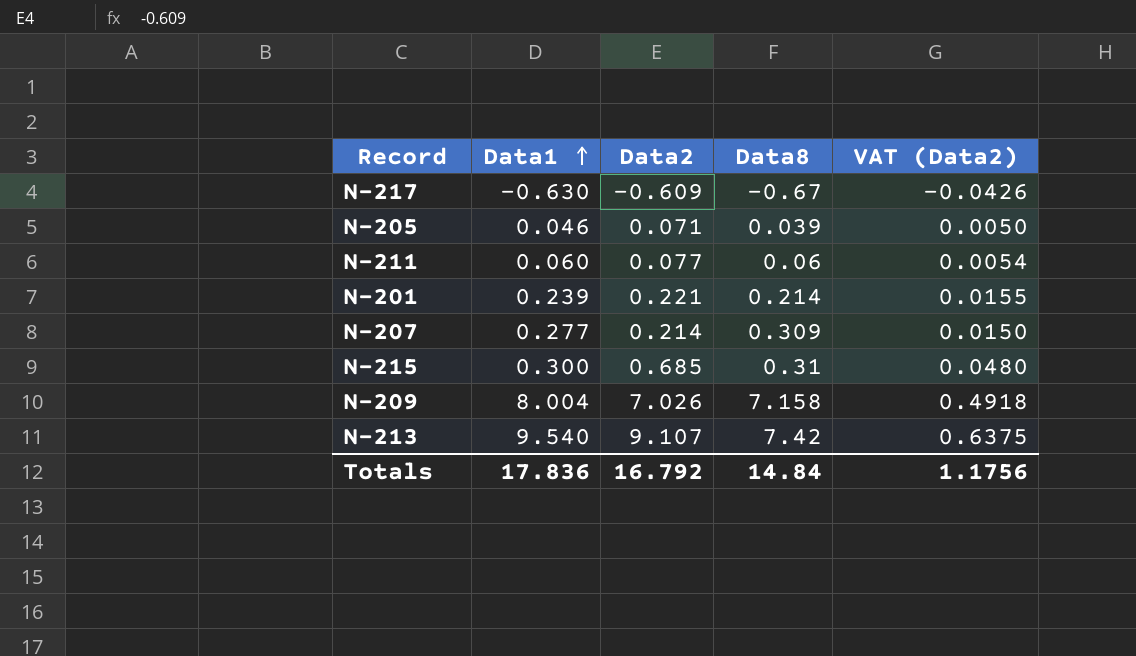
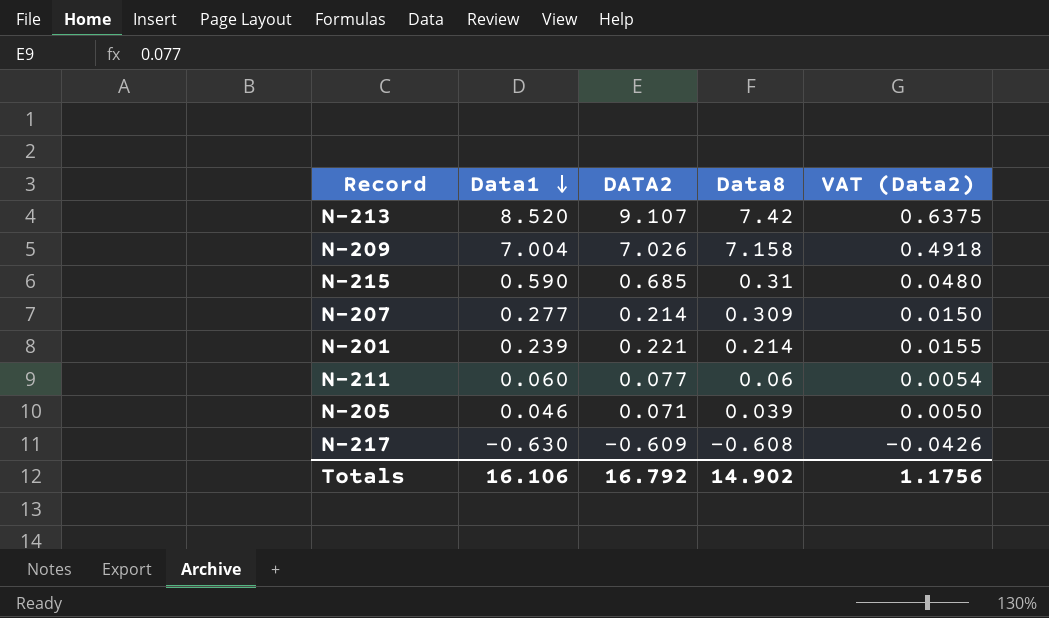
row order: Data1 ascending -> Data1 descending
column name: Data2 -> DATA2
N-213 | Data1: 9.540 -> 8.520
N-209 | Data1: 8.004 -> 7.004
N-215 | Data1: 0.300 -> 0.590
N-217 | Data8: -0.67 -> -0.608
Totals | Data1: 17.836 -> 16.106
Totals | Data8: 14.84 -> 14.902

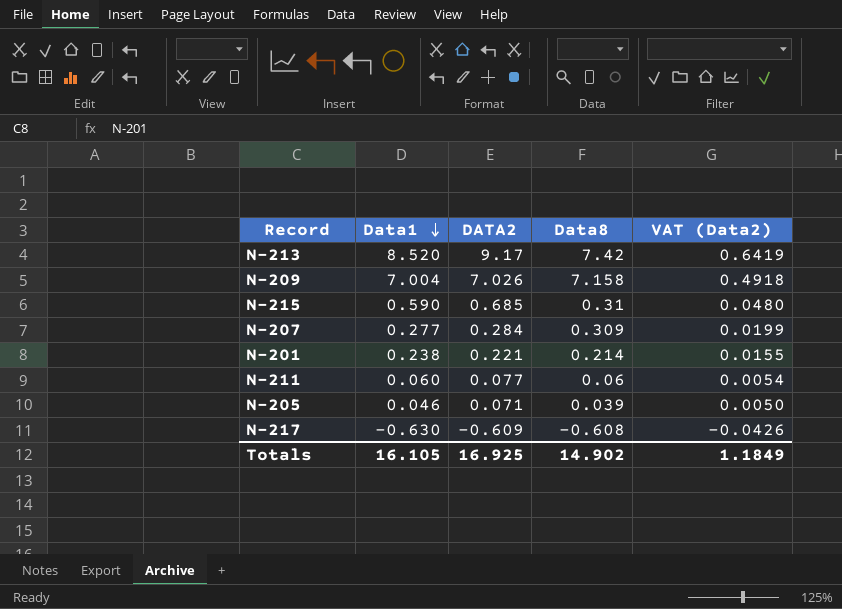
N-213 | DATA2: 9.107 -> 9.17
N-213 | VAT (Data2): 0.6375 -> 0.6419
N-207 | DATA2: 0.214 -> 0.284
N-207 | VAT (Data2): 0.0150 -> 0.0199
N-201 | Data1: 0.239 -> 0.238
Totals | Data1: 16.106 -> 16.105
Totals | DATA2: 16.792 -> 16.925
Totals | VAT (Data2): 1.1756 -> 1.1849

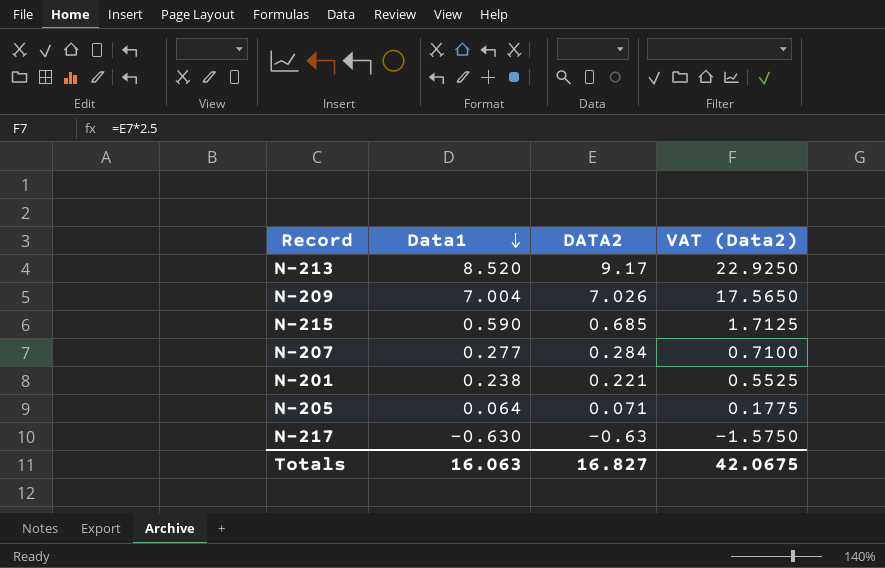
column Data8 | position: 4 -> none
column VAT (Data2) | formula: [DATA2] * 0.07 -> [DATA2] * 2.5
row N-211: 0.060 | 0.077 | 0.06 | 0.0054 -> none
N-205 | Data1: 0.046 -> 0.064
N-217 | DATA2: -0.609 -> -0.63
Totals | Data1: 16.105 -> 16.063
Totals | DATA2: 16.925 -> 16.827
Totals | VAT (Data2): 1.1849 -> 42.0675

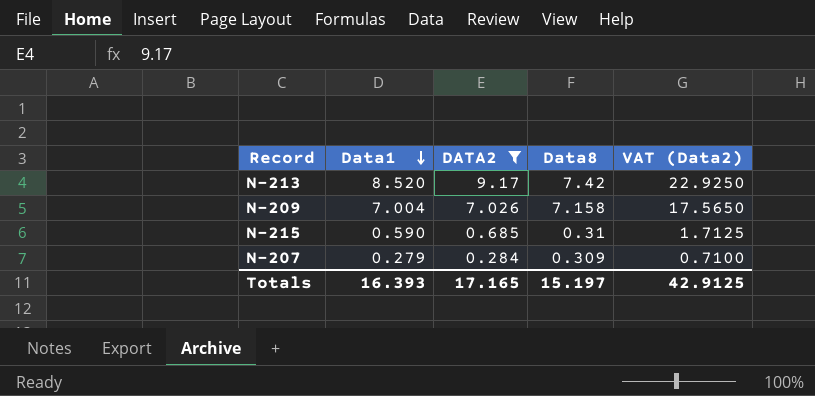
filter: none -> DATA2 >= 0.284
column Data8 | position: none -> 4
N-207 | Data1: 0.277 -> 0.279
Totals | Data1: 16.063 -> 16.393
Totals | DATA2: 16.827 -> 17.165
Totals | VAT (Data2): 42.0675 -> 42.9125

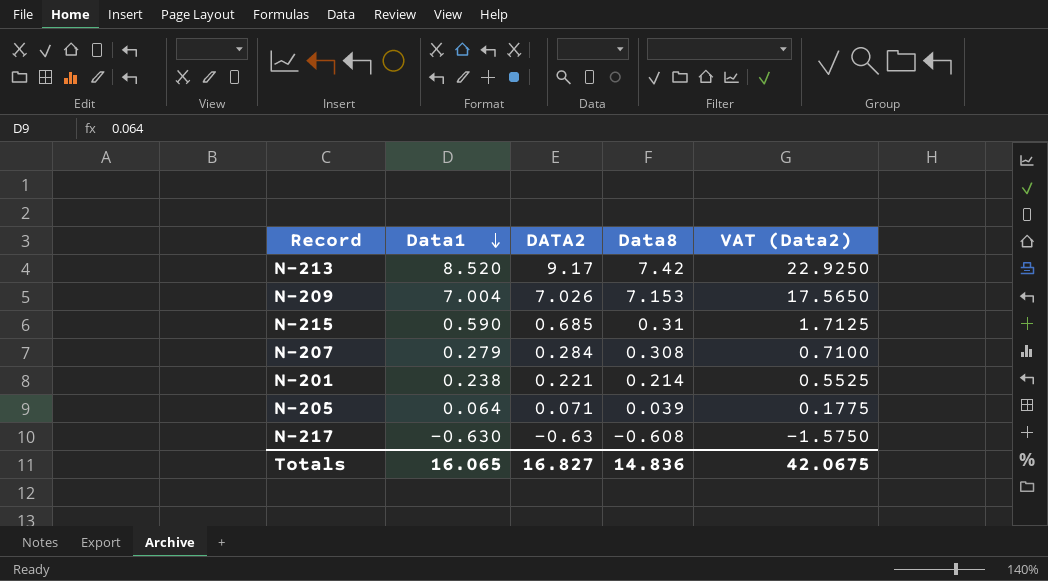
filter: DATA2 >= 0.284 -> none
N-209 | Data8: 7.158 -> 7.153
N-207 | Data8: 0.309 -> 0.308
Totals | Data1: 16.393 -> 16.065
Totals | DATA2: 17.165 -> 16.827
Totals | Data8: 15.197 -> 14.836
Totals | VAT (Data2): 42.9125 -> 42.0675

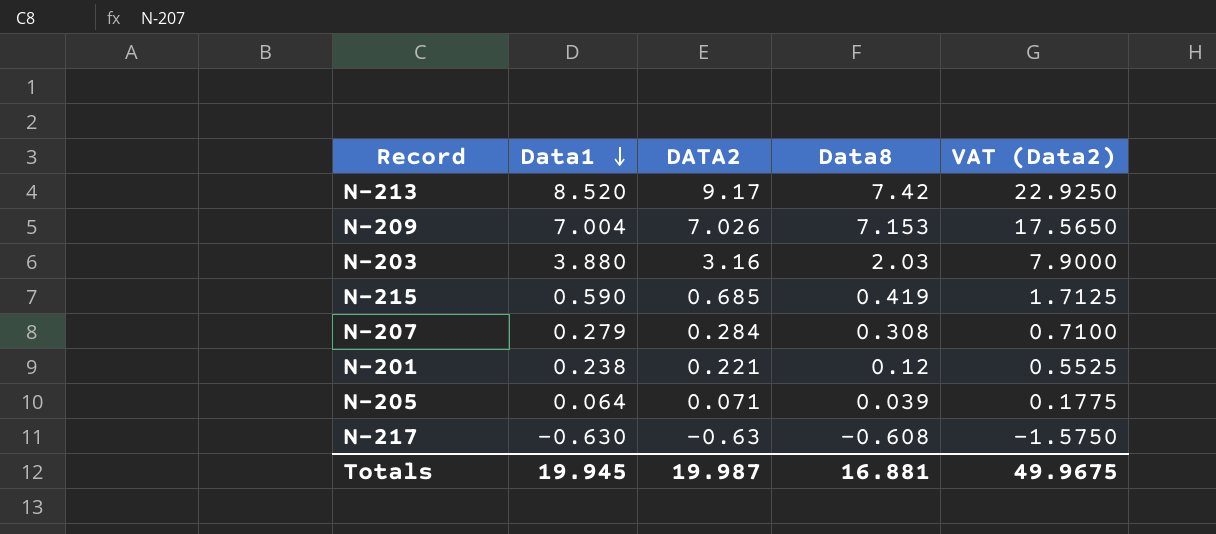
row N-203: none -> 3.880 | 3.16 | 2.03 | 7.9000
N-215 | Data8: 0.31 -> 0.419
N-201 | Data8: 0.214 -> 0.12
Totals | Data1: 16.065 -> 19.945
Totals | DATA2: 16.827 -> 19.987
Totals | Data8: 14.836 -> 16.881
Totals | VAT (Data2): 42.0675 -> 49.9675

